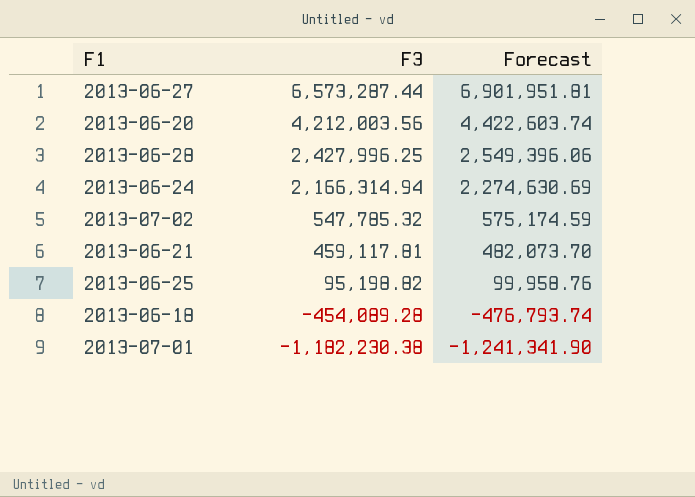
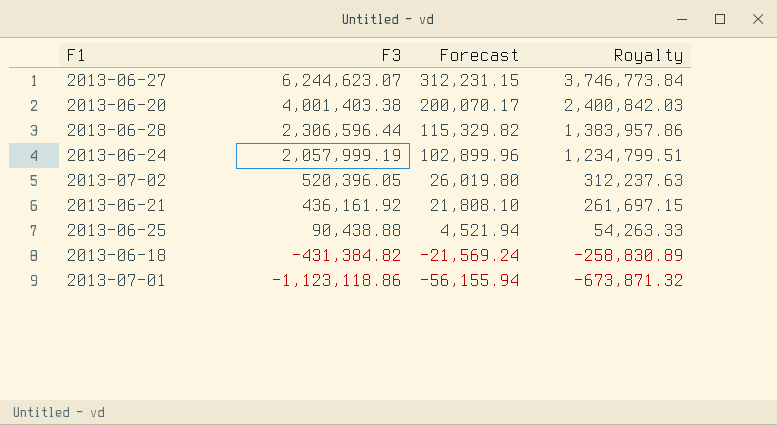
column Forecast | formula: [F3] * 1.05 -> [F3] * 0.05
column Royalty | formula: none -> [F3] * 0.6
2013-06-27 | F3: 6,573,287.44 -> 6,244,623.07
2013-06-20 | F3: 4,212,003.56 -> 4,001,403.38
2013-06-28 | F3: 2,427,996.25 -> 2,306,596.44
2013-06-24 | F3: 2,166,314.94 -> 2,057,999.19
2013-07-02 | F3: 547,785.32 -> 520,396.05
2013-06-21 | F3: 459,117.81 -> 436,161.92
2013-06-25 | F3: 95,198.82 -> 90,438.88
2013-06-18 | F3: -454,089.28 -> -431,384.82
2013-07-01 | F3: -1,182,230.38 -> -1,123,118.86

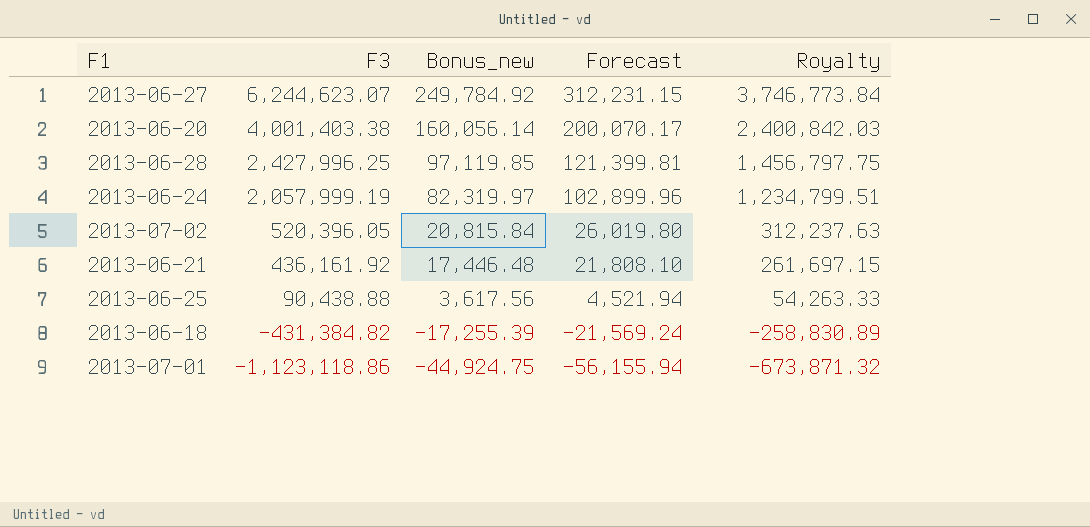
column Bonus_new | formula: none -> [F3] * 0.04
2013-06-28 | F3: 2,306,596.44 -> 2,427,996.25
2013-06-28 | Forecast: 115,329.82 -> 121,399.81
2013-06-28 | Royalty: 1,383,957.86 -> 1,456,797.75

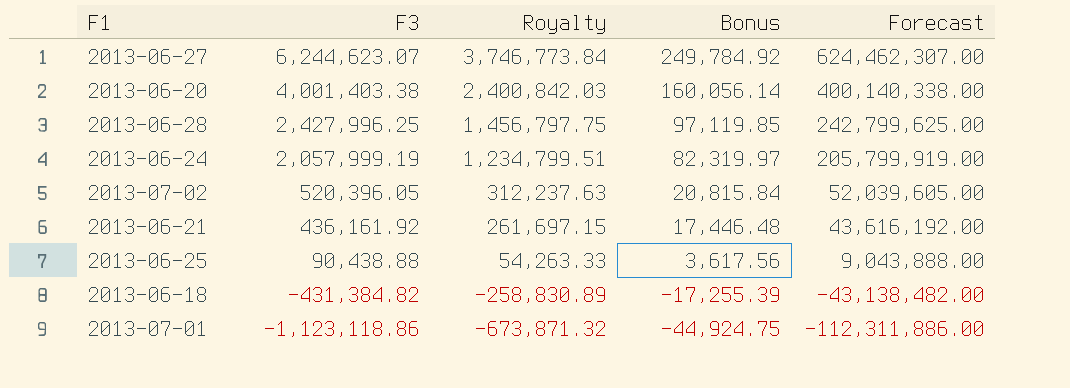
column Royalty | position: 5 -> 3
column name: Bonus_new -> Bonus
column Forecast | formula: [F3] * 0.05 -> [F3] * 100

